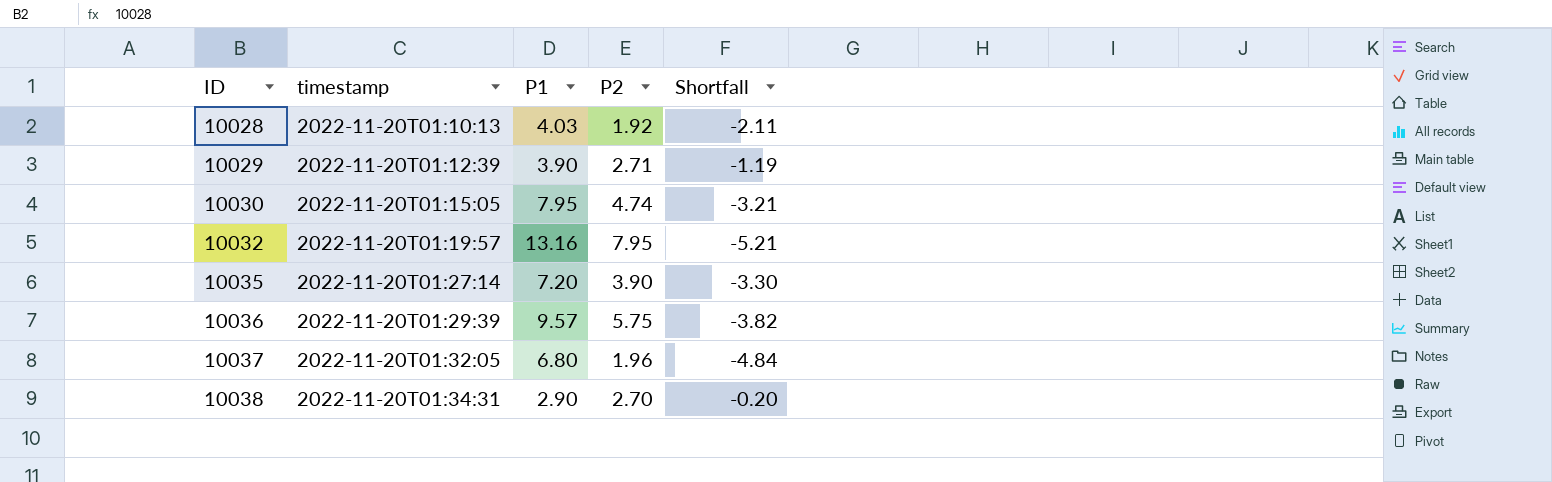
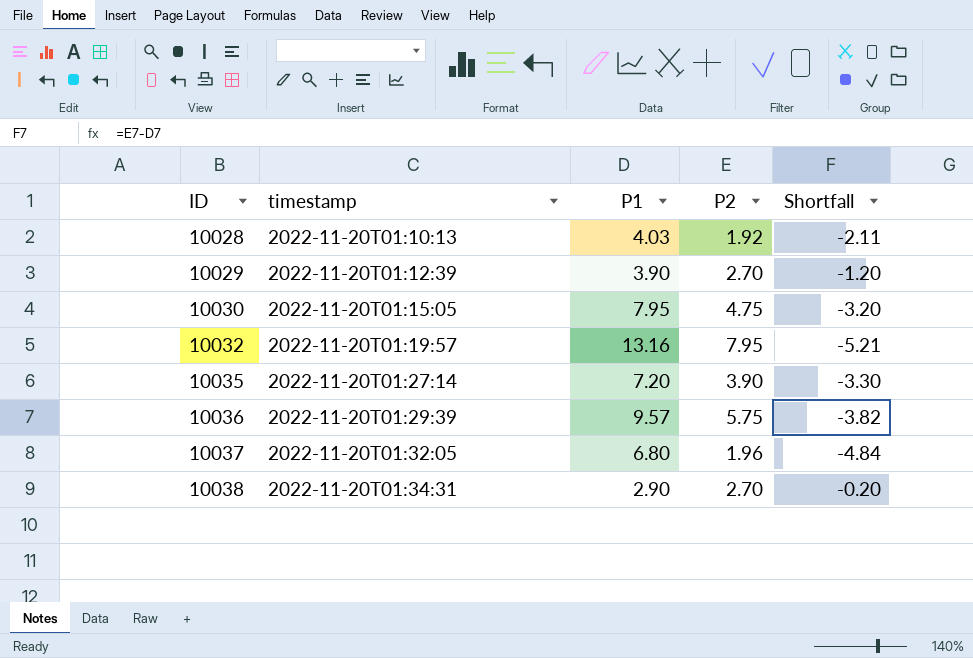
10029 | P2: 2.71 -> 2.70
10029 | Shortfall: -1.19 -> -1.20
10030 | P2: 4.74 -> 4.75
10030 | Shortfall: -3.21 -> -3.20

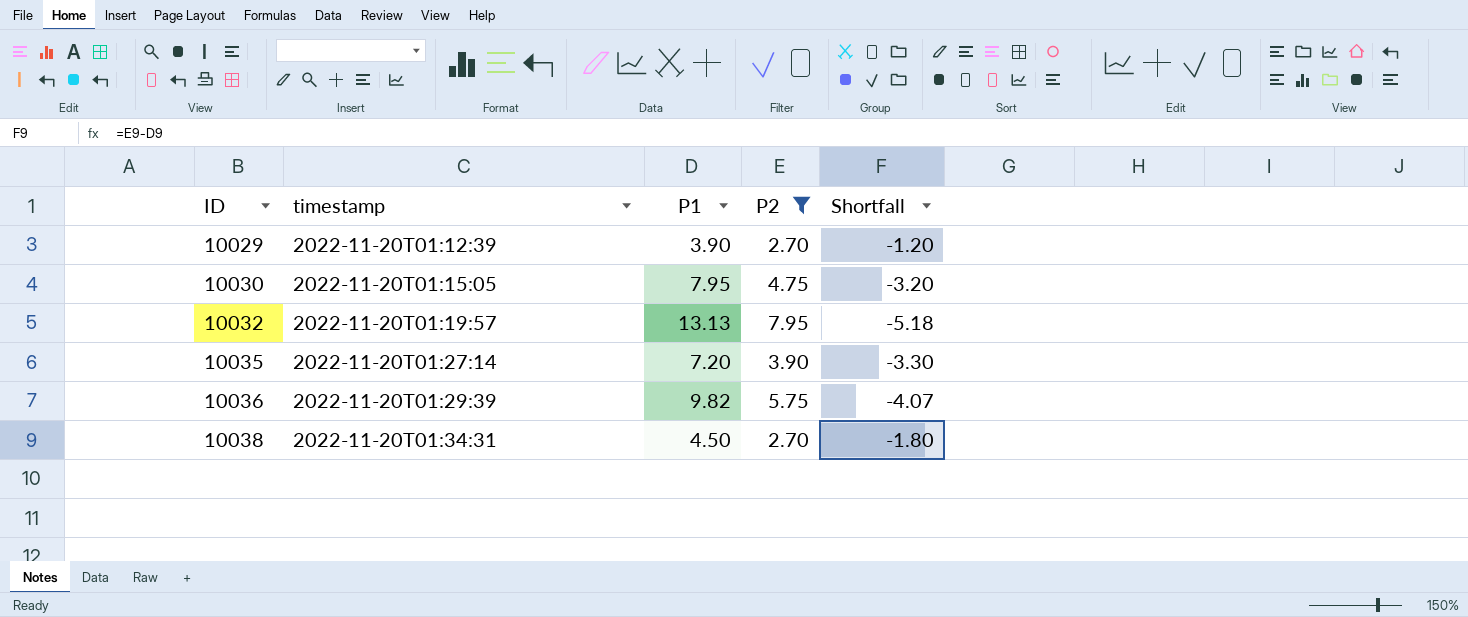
filter: none -> P2 >= 2.70
10032 | P1: 13.16 -> 13.13
10032 | Shortfall: -5.21 -> -5.18
10036 | P1: 9.57 -> 9.82
10036 | Shortfall: -3.82 -> -4.07
10038 | P1: 2.90 -> 4.50
10038 | Shortfall: -0.20 -> -1.80

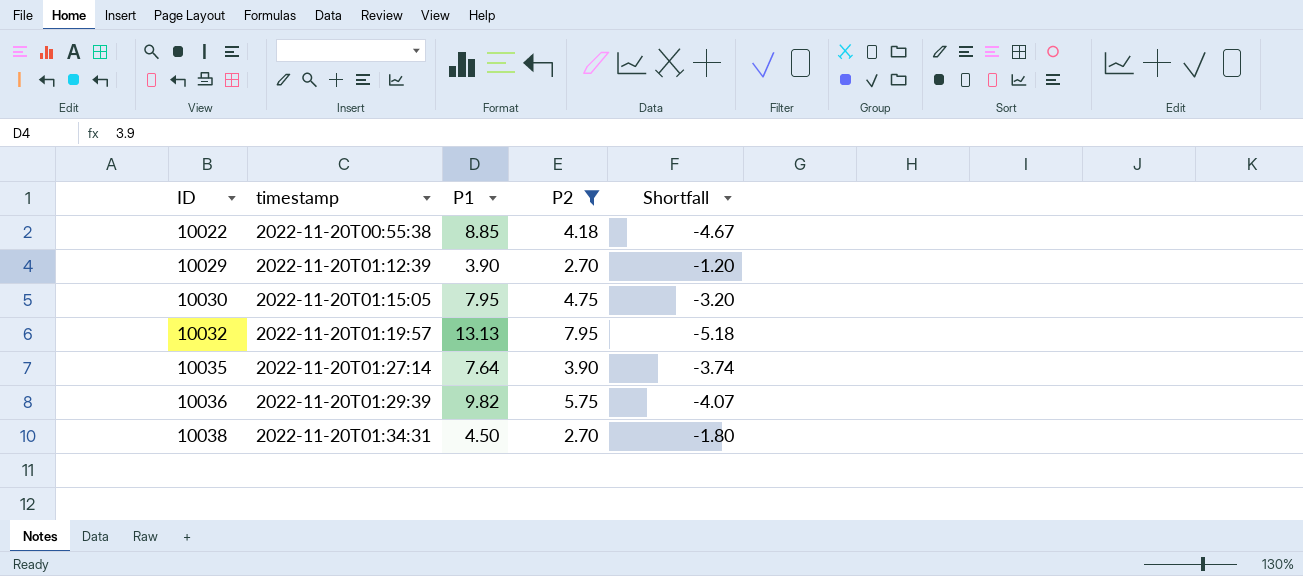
row 10022: none -> 2022-11-20T00:55:38 | 8.85 | 4.18 | -4.67
10035 | P1: 7.20 -> 7.64
10035 | Shortfall: -3.30 -> -3.74

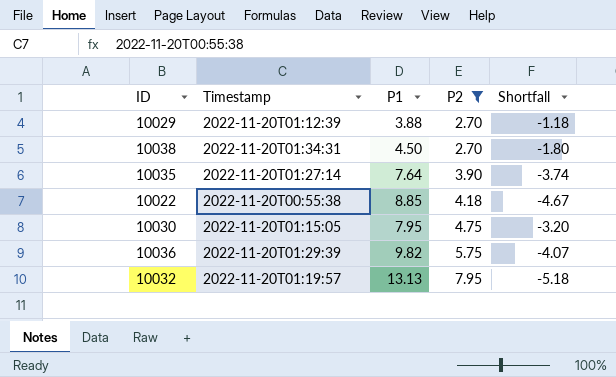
row order: ID ascending -> P2 ascending
column name: timestamp -> Timestamp
10029 | P1: 3.90 -> 3.88
10029 | Shortfall: -1.20 -> -1.18

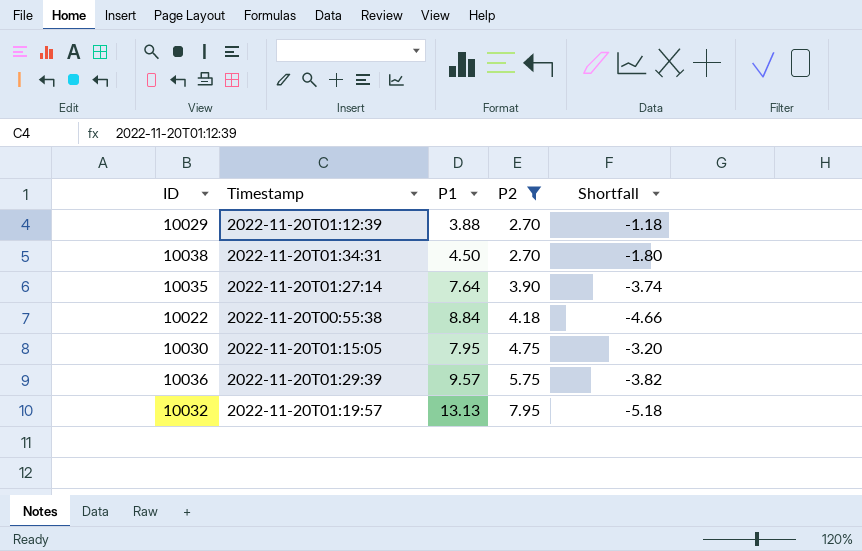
10022 | P1: 8.85 -> 8.84
10022 | Shortfall: -4.67 -> -4.66
10036 | P1: 9.82 -> 9.57
10036 | Shortfall: -4.07 -> -3.82

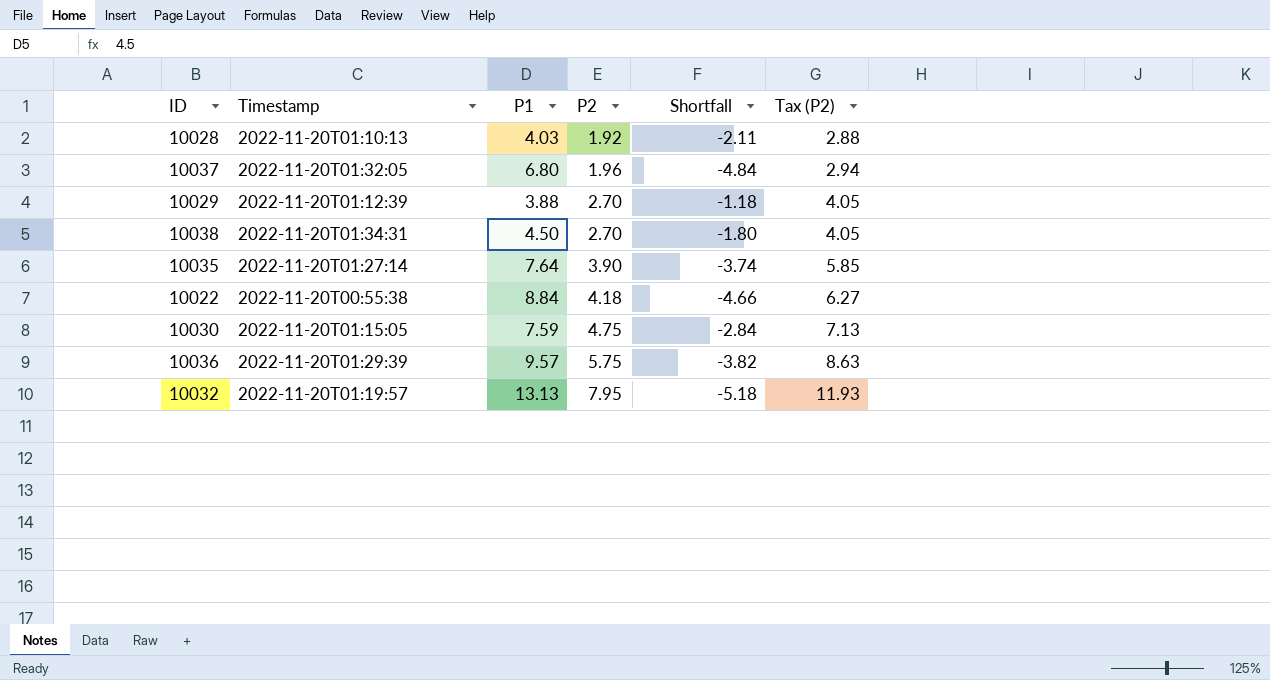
filter: P2 >= 2.70 -> none
column Tax (P2) | formula: none -> [P2] * 1.5
10030 | P1: 7.95 -> 7.59
10030 | Shortfall: -3.20 -> -2.84

